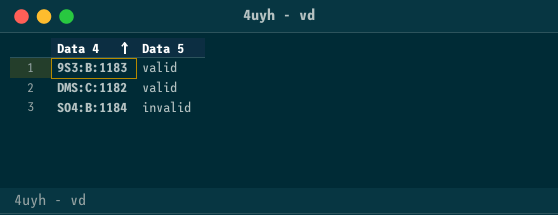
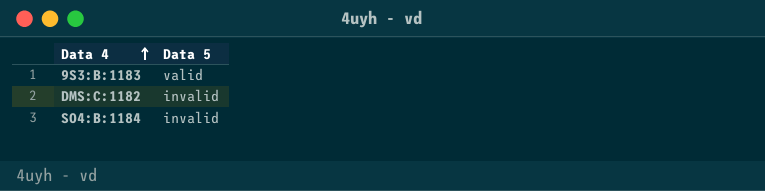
DMS:C:1182 | Data 5: valid -> invalid

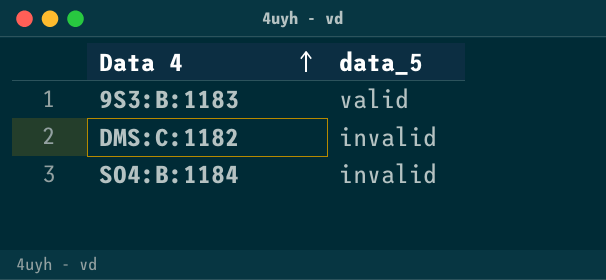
column name: Data 5 -> data_5

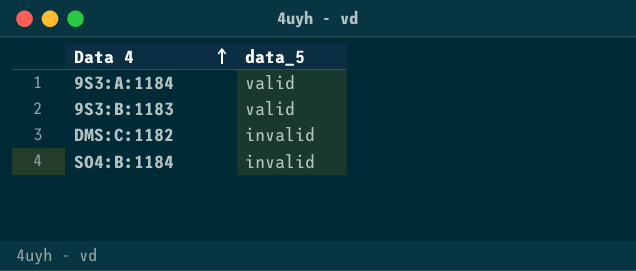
row 9S3:A:1184: none -> valid

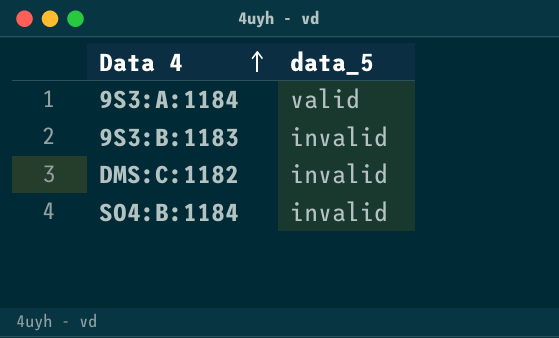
9S3:B:1183 | data_5: valid -> invalid

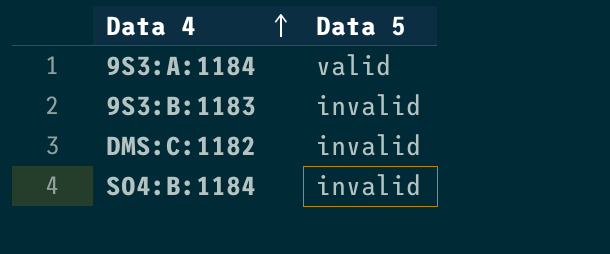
column name: data_5 -> Data 5

